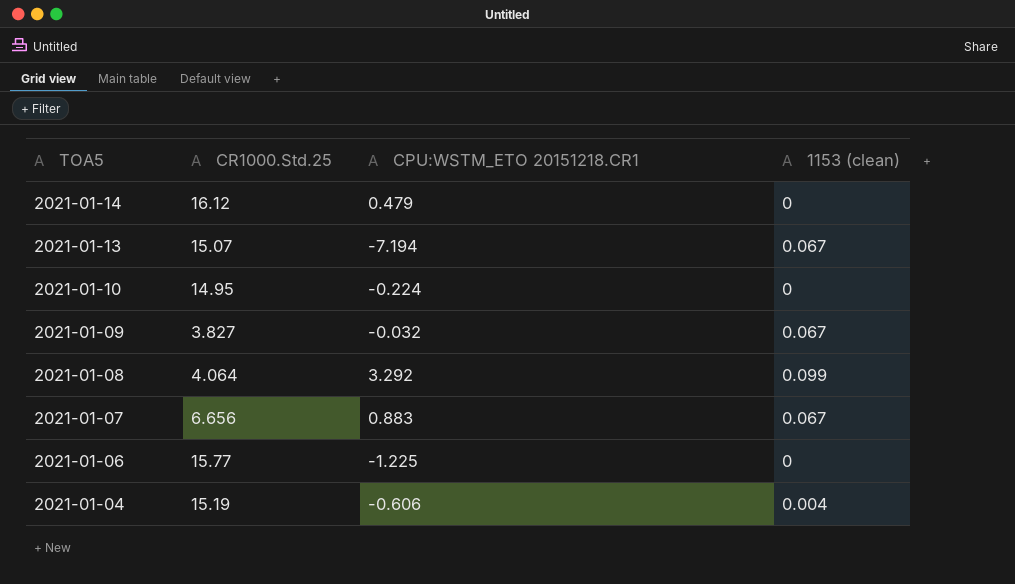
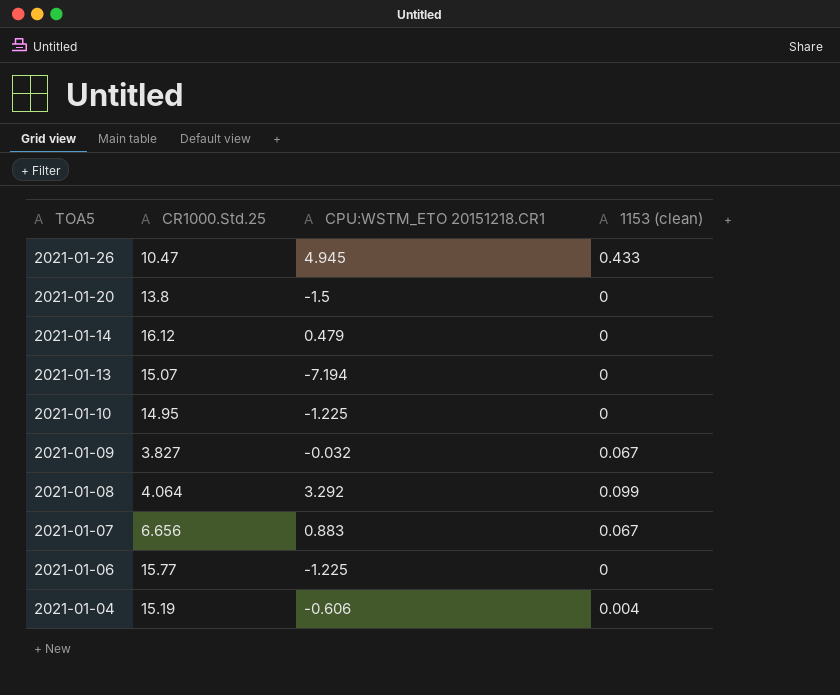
row 2021-01-26: none -> 10.47 | 4.945 | 0.433
row 2021-01-20: none -> 13.8 | -1.5 | 0
2021-01-13 | 1153 (clean): 0.067 -> 0
2021-01-10 | CPU:WSTM_ETO 20151218.CR1: -0.224 -> -1.225

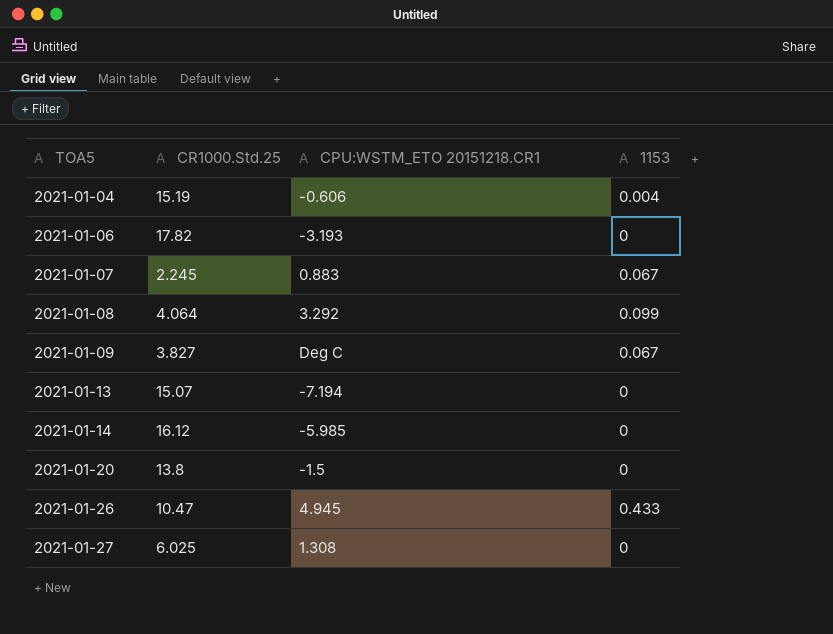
row order: TOA5 descending -> TOA5 ascending
column name: 1153 (clean) -> 1153
row 2021-01-10: 14.95 | -1.225 | 0 -> none
2021-01-06 | CR1000.Std.25: 15.77 -> 17.82
2021-01-06 | CPU:WSTM_ETO 20151218.CR1: -1.225 -> -3.193
2021-01-07 | CR1000.Std.25: 6.656 -> 2.245
2021-01-09 | CPU:WSTM_ETO 20151218.CR1: -0.032 -> Deg C
2021-01-14 | CPU:WSTM_ETO 20151218.CR1: 0.479 -> -5.985
row 2021-01-27: none -> 6.025 | 1.308 | 0

